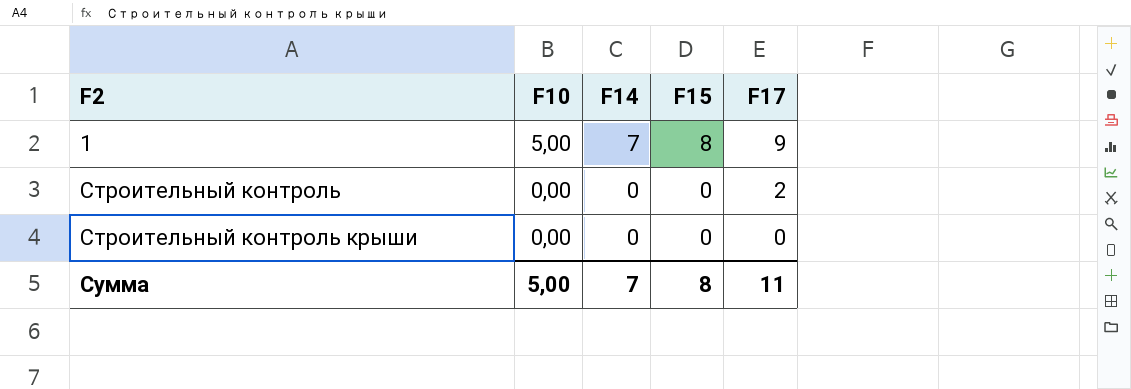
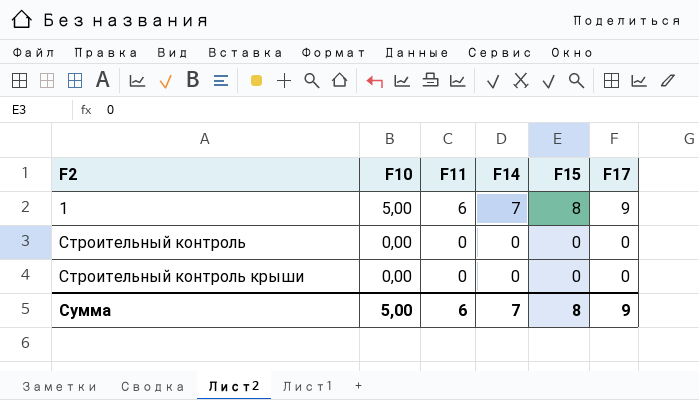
column F11 | position: none -> 3
Строительный контроль | F17: 2 -> 0
Сумма | F17: 11 -> 9

